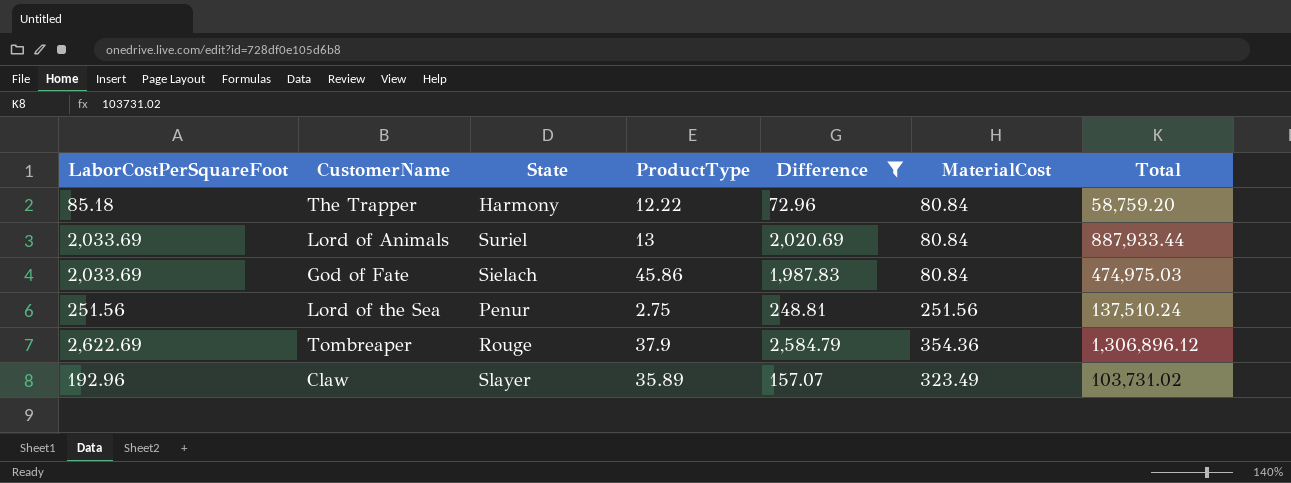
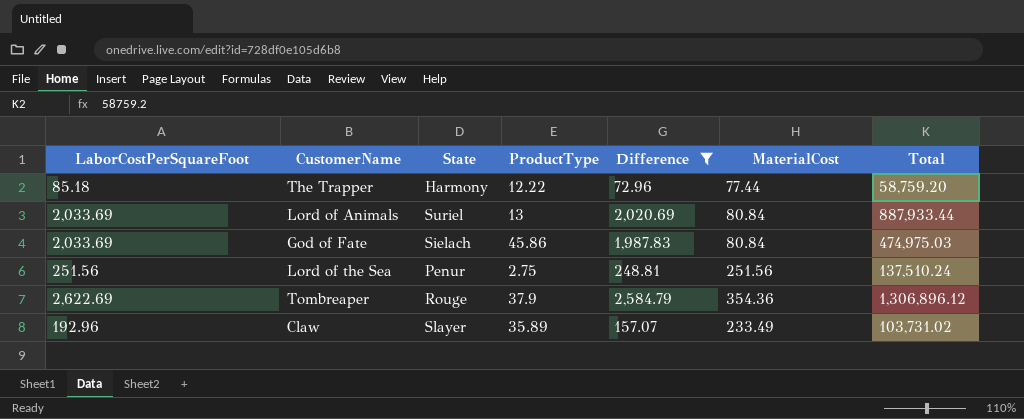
The Trapper | MaterialCost: 80.84 -> 77.44
Claw | MaterialCost: 323.49 -> 233.49

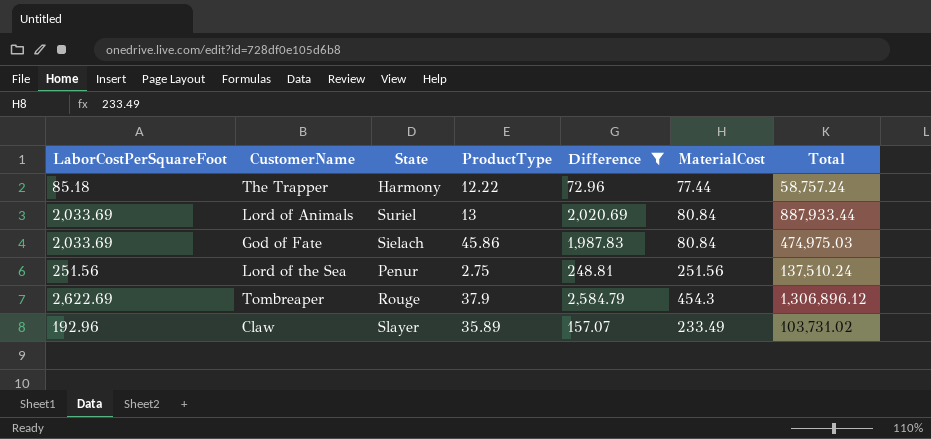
The Trapper | Total: 58,759.20 -> 58,757.24
Tombreaper | MaterialCost: 354.36 -> 454.3

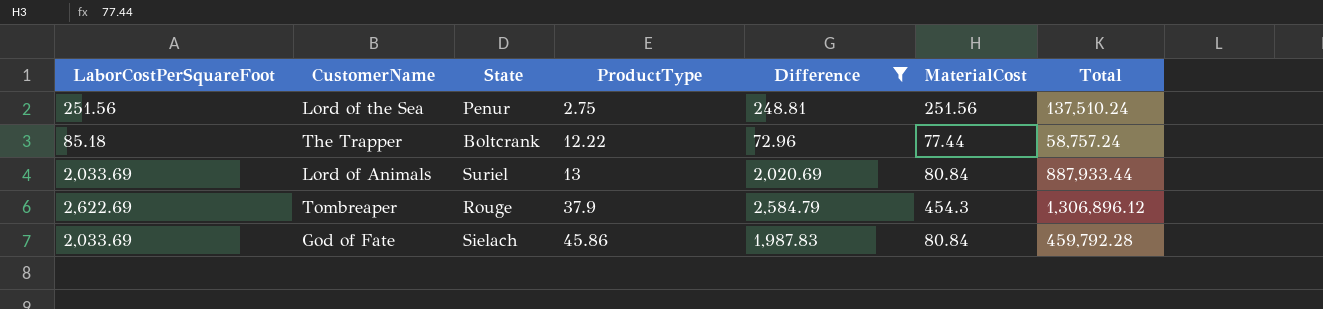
row order: none -> ProductType ascending
row Claw: 192.96 | Slayer | 35.89 | 157.07 | 233.49 | 103,731.02 -> none
The Trapper | State: Harmony -> Boltcrank
God of Fate | Total: 474,975.03 -> 459,792.28

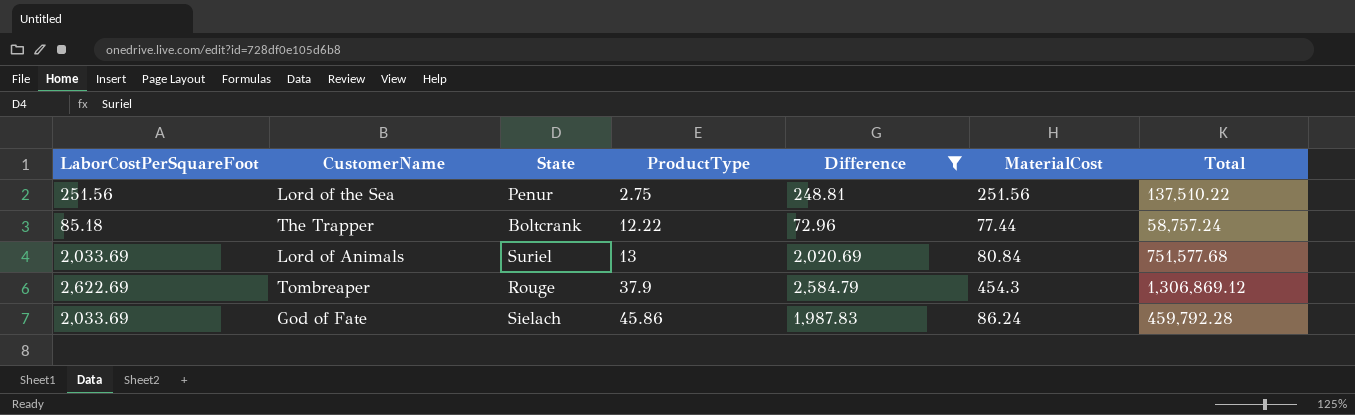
Lord of the Sea | Total: 137,510.24 -> 137,510.22
Lord of Animals | Total: 887,933.44 -> 751,577.68
Tombreaper | Total: 1,306,896.12 -> 1,306,869.12
God of Fate | MaterialCost: 80.84 -> 86.24

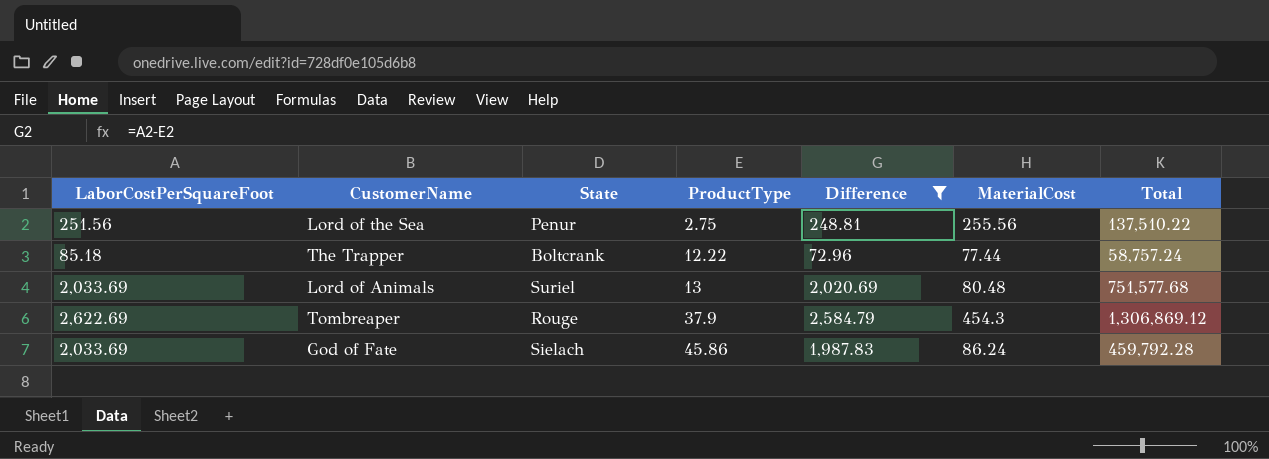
Lord of the Sea | MaterialCost: 251.56 -> 255.56
Lord of Animals | MaterialCost: 80.84 -> 80.48

